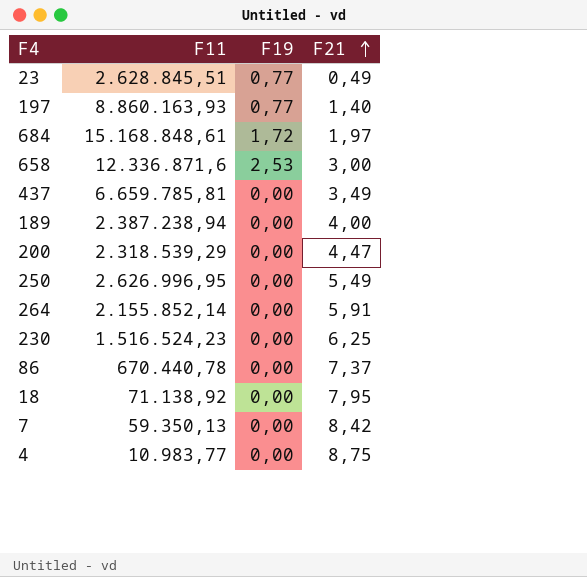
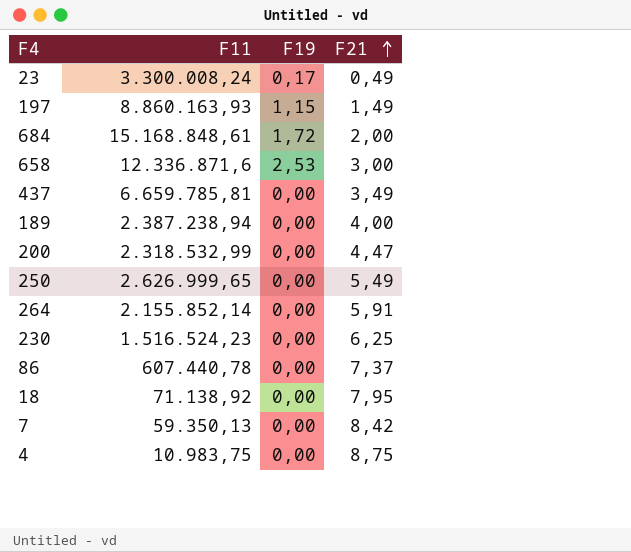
23 | F11: 2.628.845,51 -> 3.300.008,24
23 | F19: 0,77 -> 0,17
197 | F19: 0,77 -> 1,15
197 | F21: 1,40 -> 1,49
684 | F21: 1,97 -> 2,00
200 | F11: 2.318.539,29 -> 2.318.532,99
250 | F11: 2.626.996,95 -> 2.626.999,65
86 | F11: 670.440,78 -> 607.440,78
4 | F11: 10.983,77 -> 10.983,75

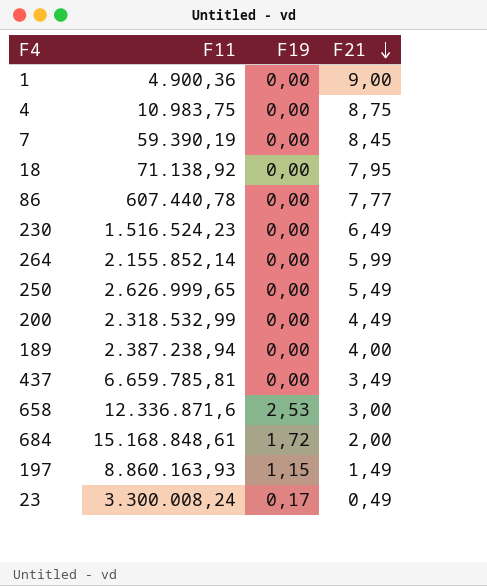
row order: F21 ascending -> F21 descending
row 1: none -> 4.900,36 | 0,00 | 9,00
7 | F11: 59.350,13 -> 59.390,19
7 | F21: 8,42 -> 8,45
86 | F21: 7,37 -> 7,77
230 | F21: 6,25 -> 6,49
264 | F21: 5,91 -> 5,99
200 | F21: 4,47 -> 4,49

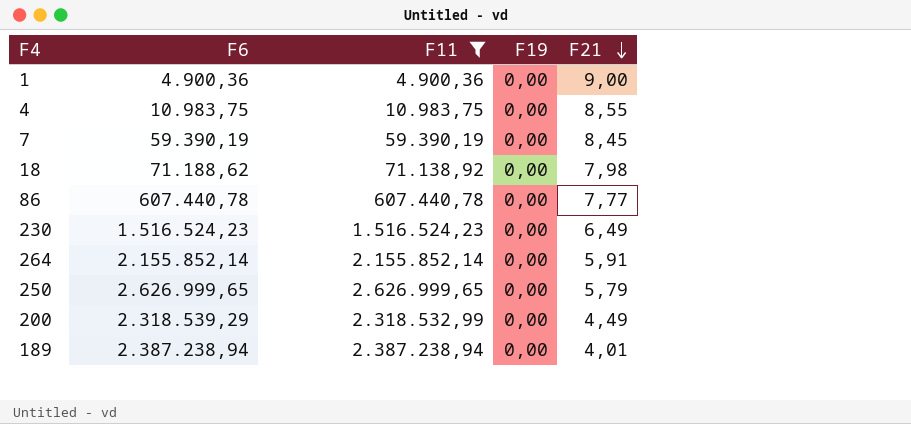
filter: none -> F11 <= 2.626.999,65
column F6 | position: none -> 2
4 | F21: 8,75 -> 8,55
18 | F21: 7,95 -> 7,98
264 | F21: 5,99 -> 5,91
250 | F21: 5,49 -> 5,79
189 | F21: 4,00 -> 4,01

